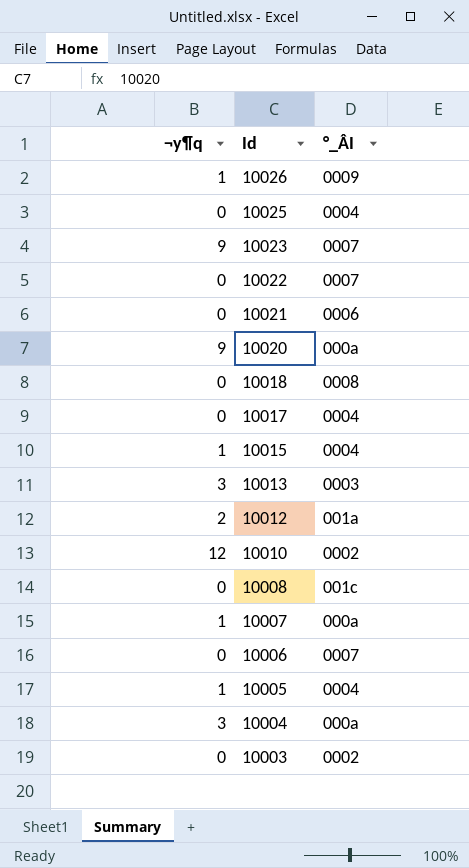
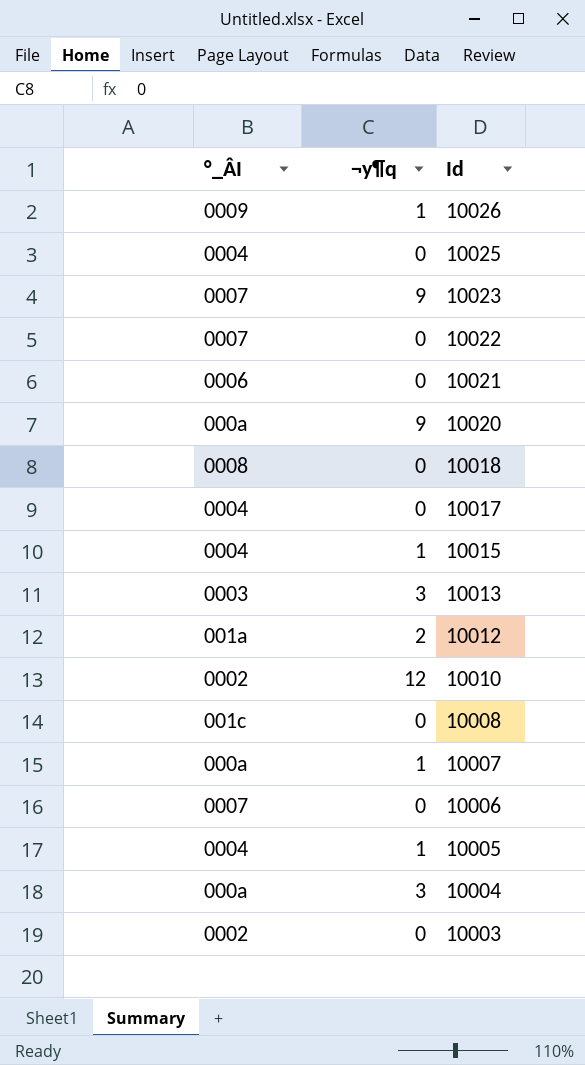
column °_ÂI | position: 3 -> 1

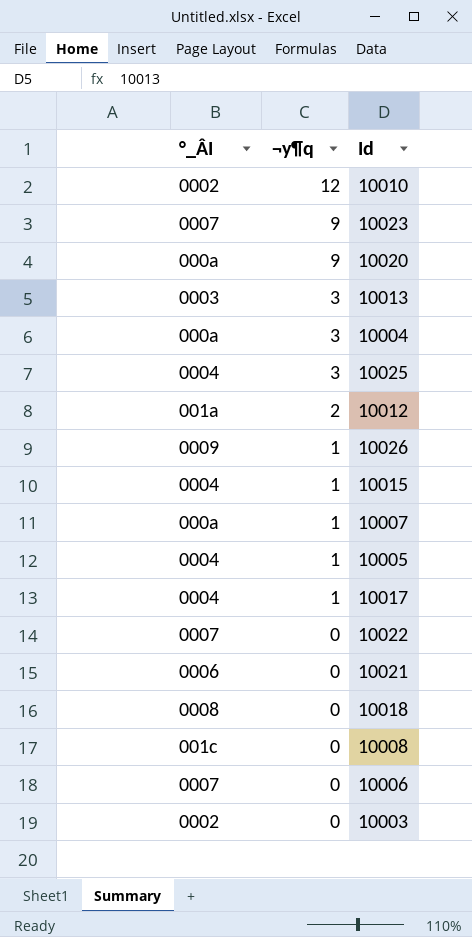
row order: Id descending -> ¬y¶q descending
10025 | ¬y¶q: 0 -> 3
10017 | ¬y¶q: 0 -> 1

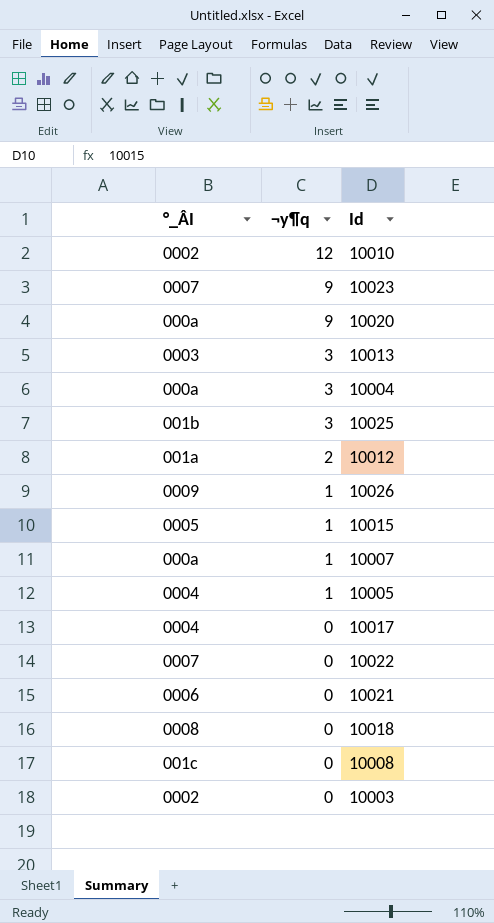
row 10006: 0007 | 0 -> none
10025 | °_ÂI: 0004 -> 001b
10015 | °_ÂI: 0004 -> 0005
10017 | ¬y¶q: 1 -> 0

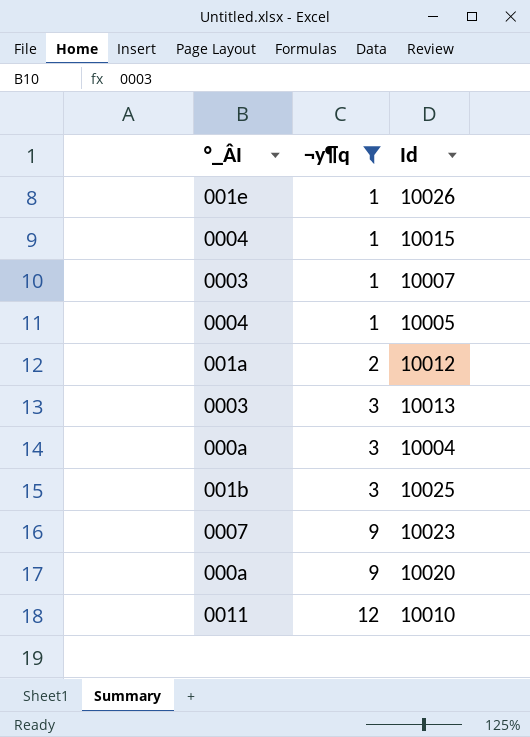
filter: none -> ¬y¶q != 0
row order: ¬y¶q descending -> ¬y¶q ascending
10026 | °_ÂI: 0009 -> 001e
10015 | °_ÂI: 0005 -> 0004
10007 | °_ÂI: 000a -> 0003
10010 | °_ÂI: 0002 -> 0011

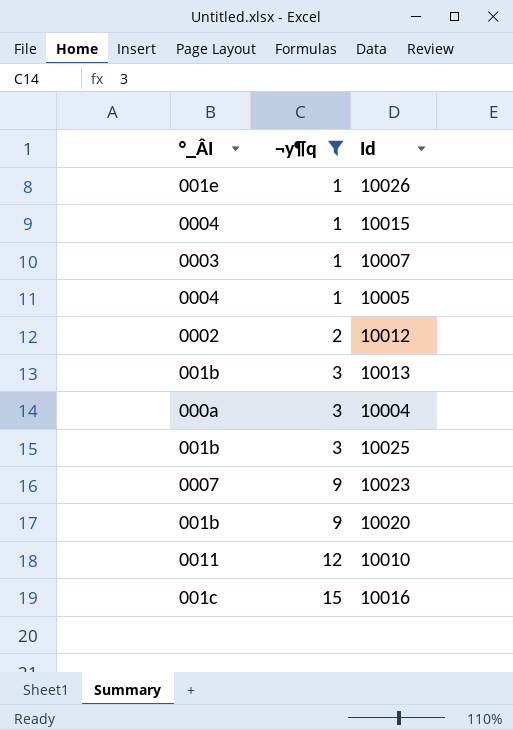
10012 | °_ÂI: 001a -> 0002
10013 | °_ÂI: 0003 -> 001b
10020 | °_ÂI: 000a -> 001b
row 10016: none -> 001c | 15

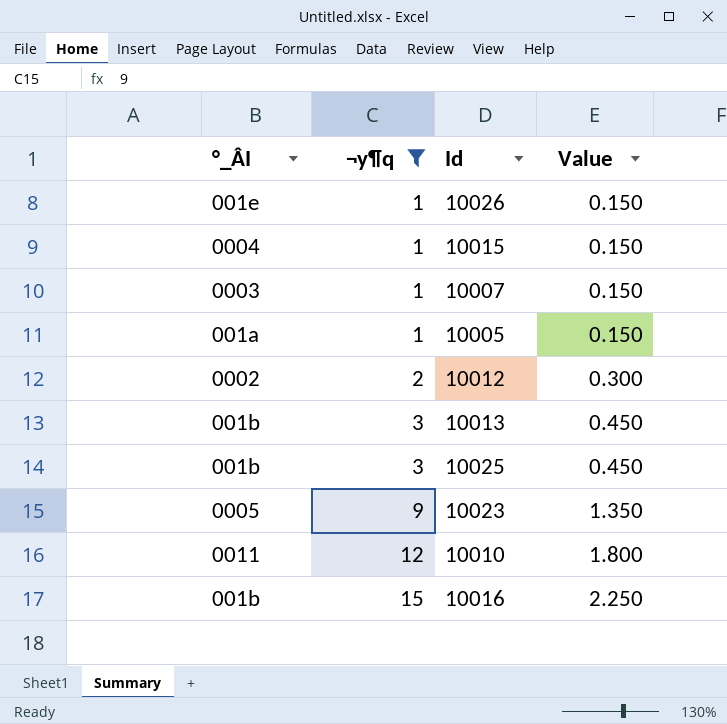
column Value | formula: none -> [¬y¶q] * 0.15
row 10004: 000a | 3 -> none
row 10020: 001b | 9 -> none
10005 | °_ÂI: 0004 -> 001a
10023 | °_ÂI: 0007 -> 0005
10016 | °_ÂI: 001c -> 001b

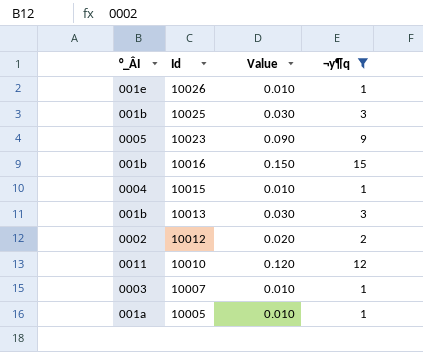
row order: ¬y¶q ascending -> Id descending
column Value | formula: [¬y¶q] * 0.15 -> [¬y¶q] * 0.01
column ¬y¶q | position: 2 -> 4

